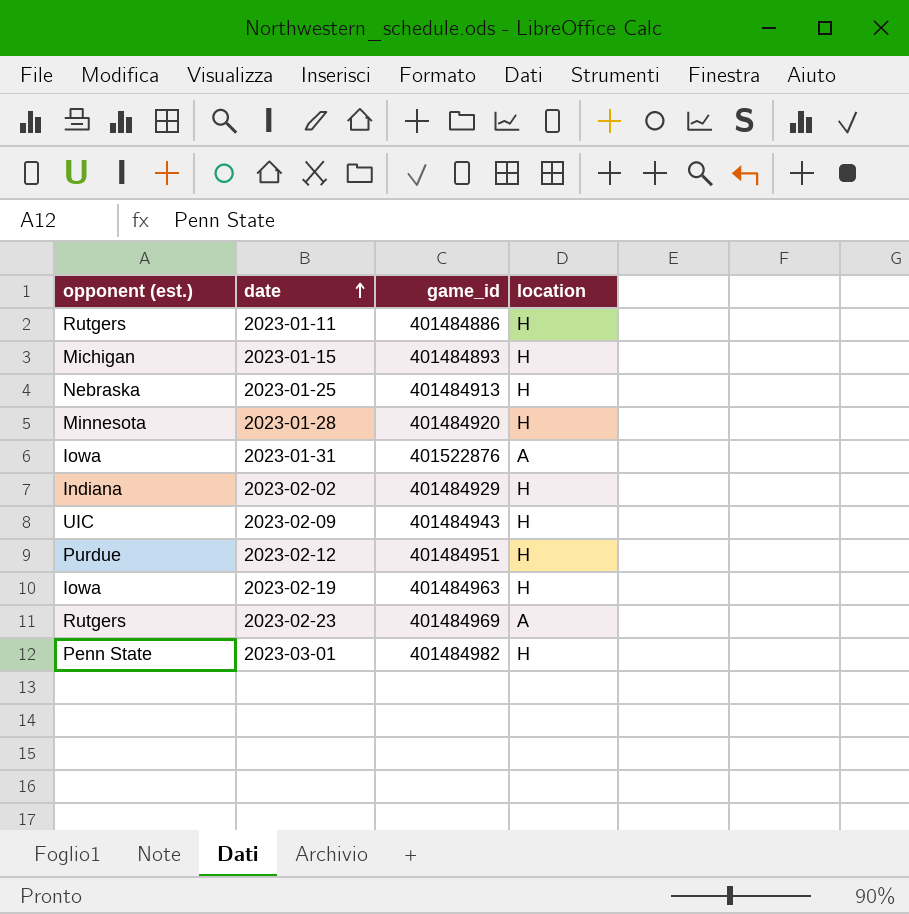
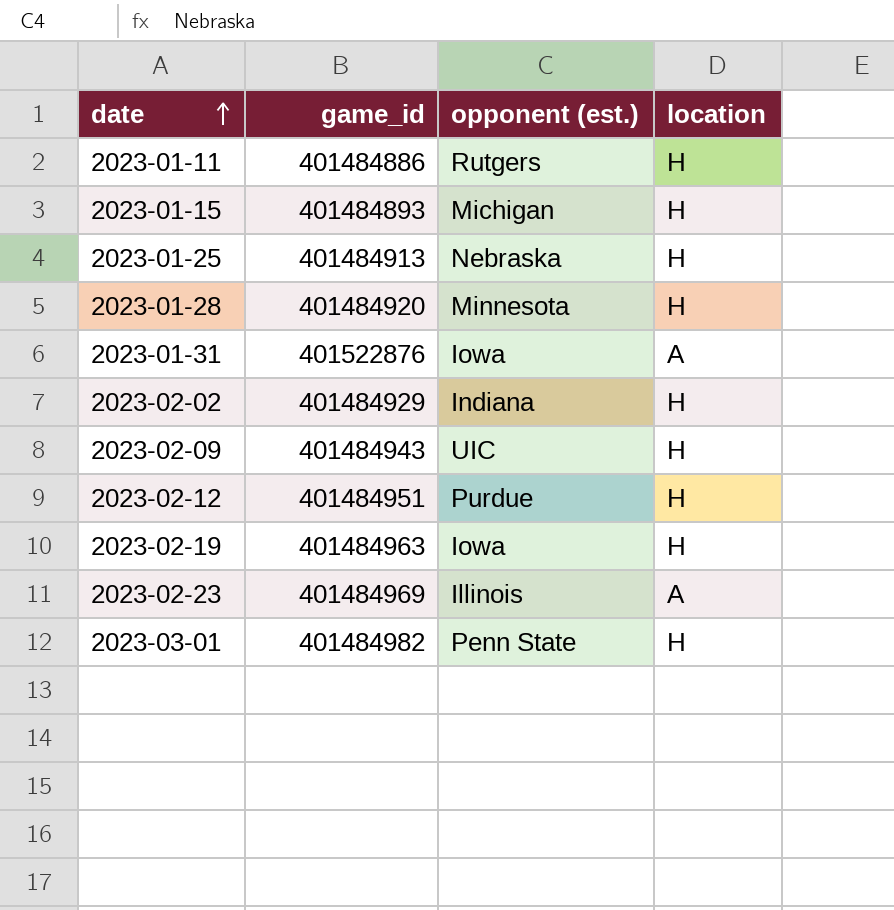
column opponent (est.) | position: 1 -> 3
2023-02-23 | opponent (est.): Rutgers -> Illinois

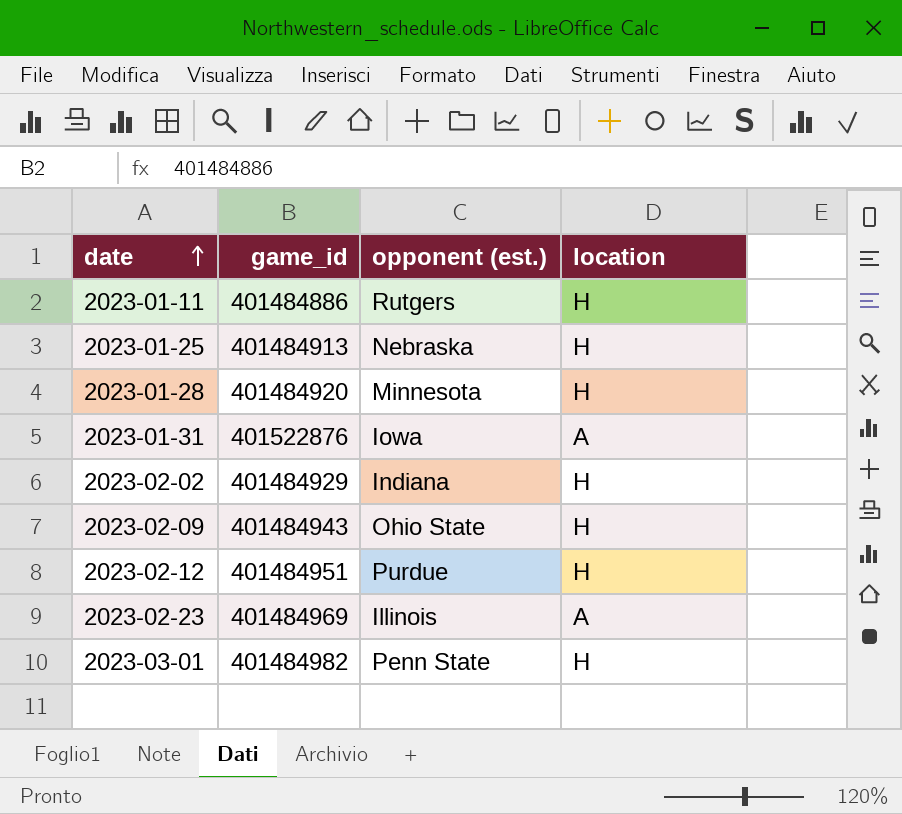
row 2023-01-15: 401484893 | Michigan | H -> none
row 2023-02-19: 401484963 | Iowa | H -> none
2023-02-09 | opponent (est.): UIC -> Ohio State

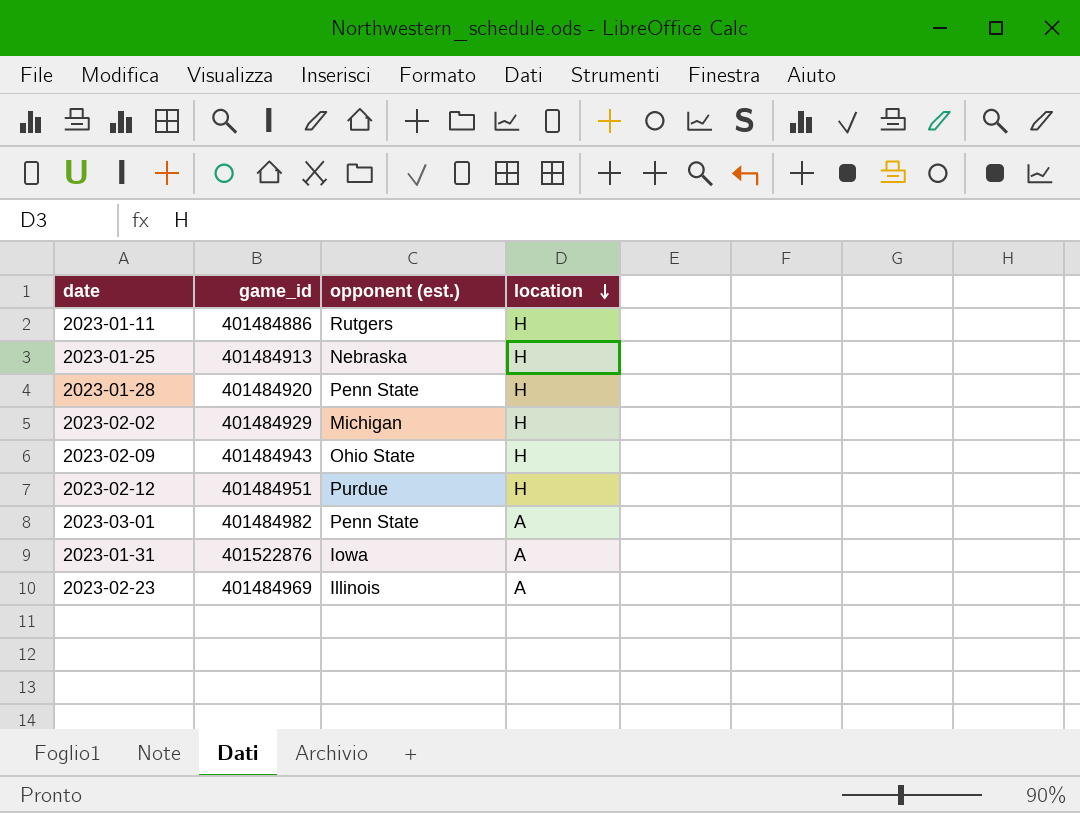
row order: date ascending -> location descending
2023-01-28 | opponent (est.): Minnesota -> Penn State
2023-02-02 | opponent (est.): Indiana -> Michigan
2023-03-01 | location: H -> A

